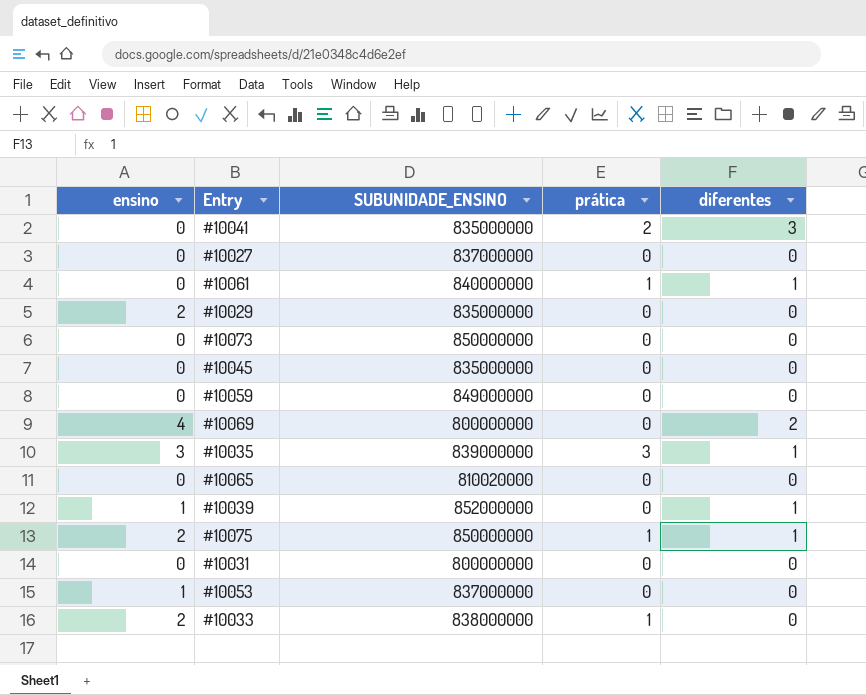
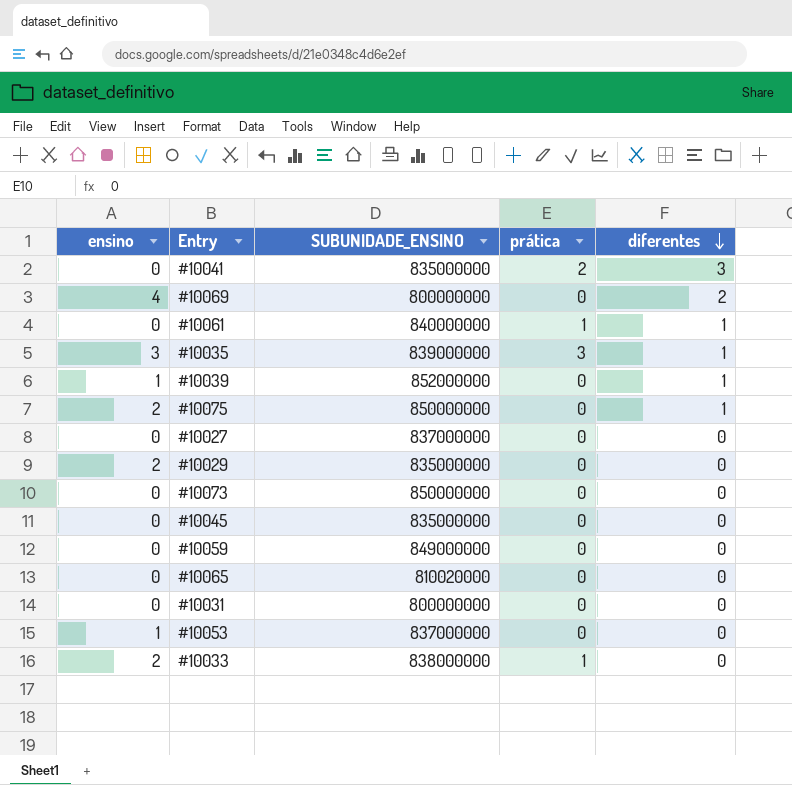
row order: none -> diferentes descending
#10075 | prática: 1 -> 0

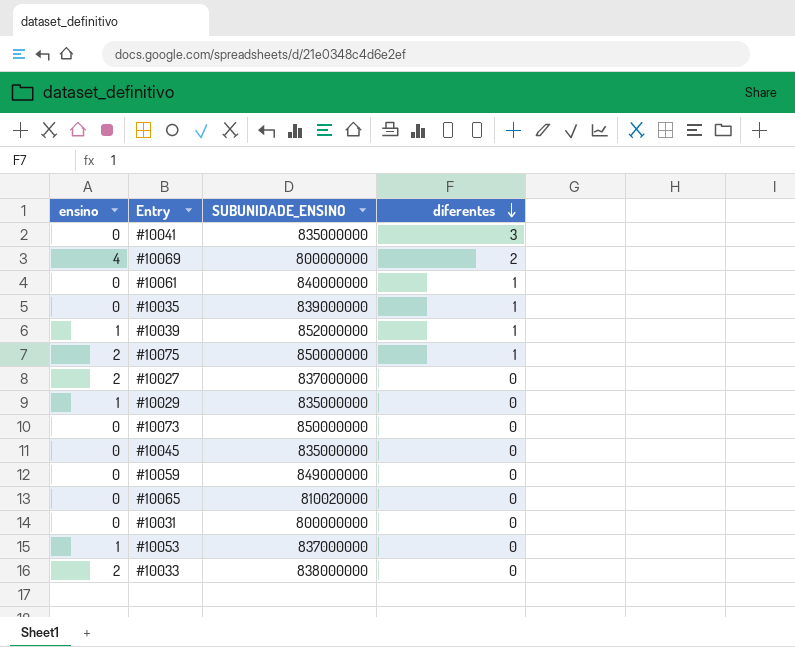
column prática | position: 4 -> none
#10035 | ensino: 3 -> 0
#10027 | ensino: 0 -> 2
#10029 | ensino: 2 -> 1

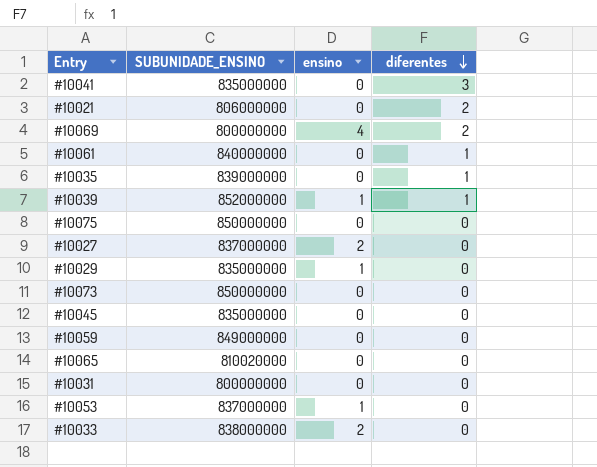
column ensino | position: 1 -> 3
row #10021: none -> 806000000 | 0 | 2
#10075 | ensino: 2 -> 0
#10075 | diferentes: 1 -> 0

